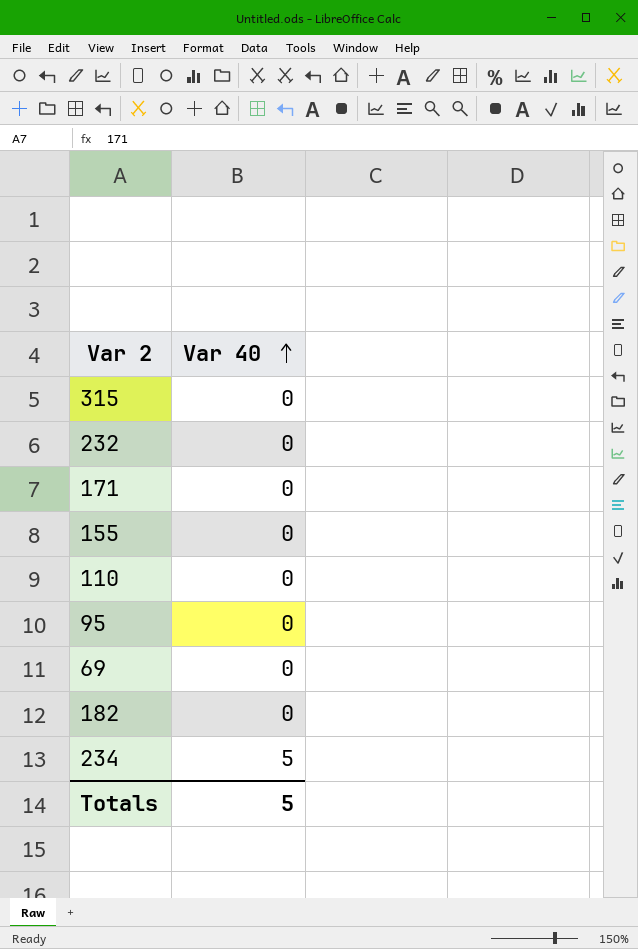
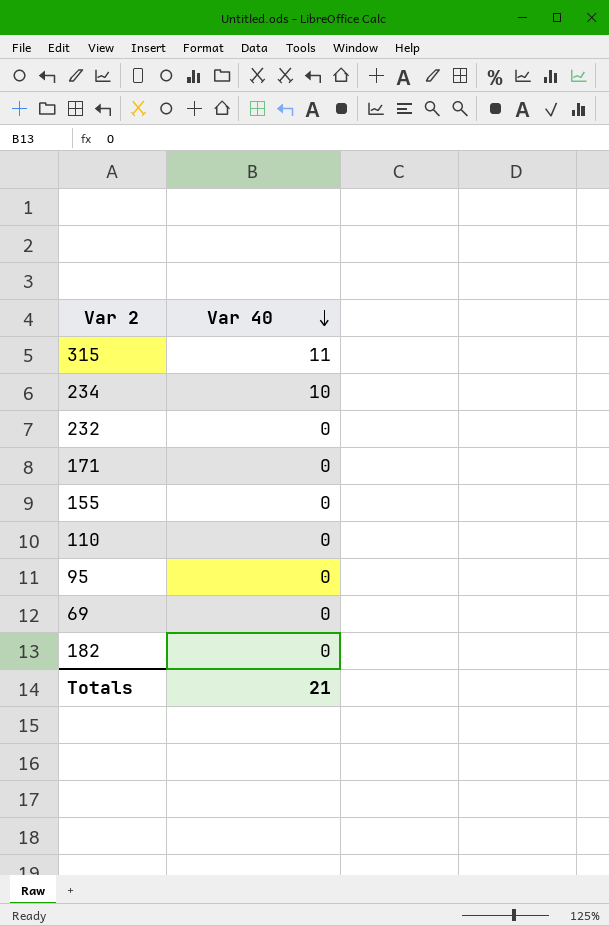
row order: Var 40 ascending -> Var 40 descending
315 | Var 40: 0 -> 11
234 | Var 40: 5 -> 10
Totals | Var 40: 5 -> 21

